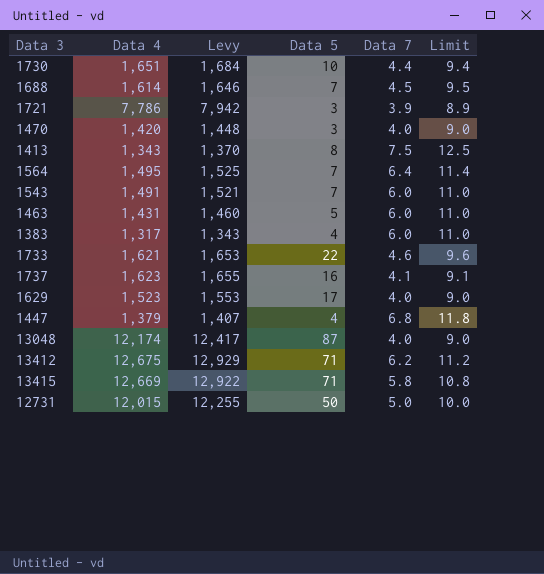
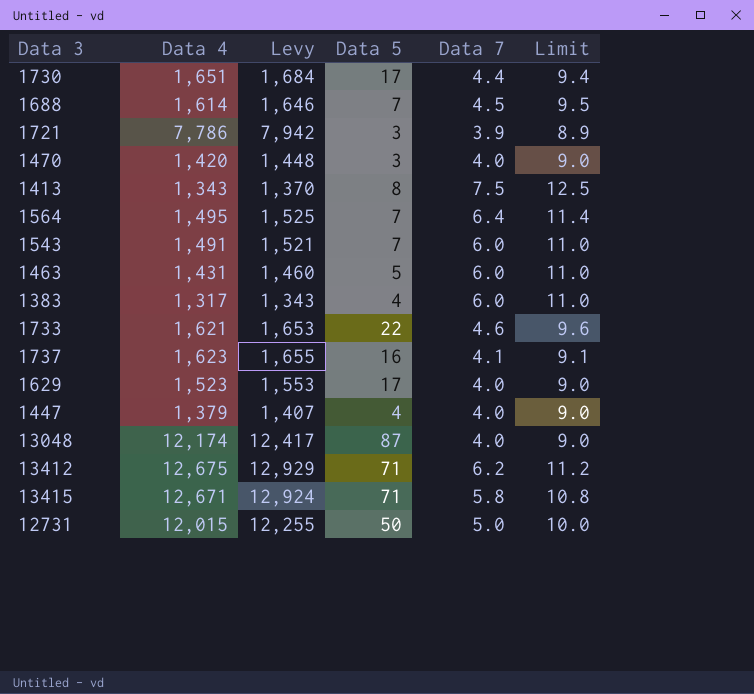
1730 | Data 5: 10 -> 17
1447 | Data 7: 6.8 -> 4.0
1447 | Limit: 11.8 -> 9.0
13415 | Data 4: 12,669 -> 12,671
13415 | Levy: 12,922 -> 12,924

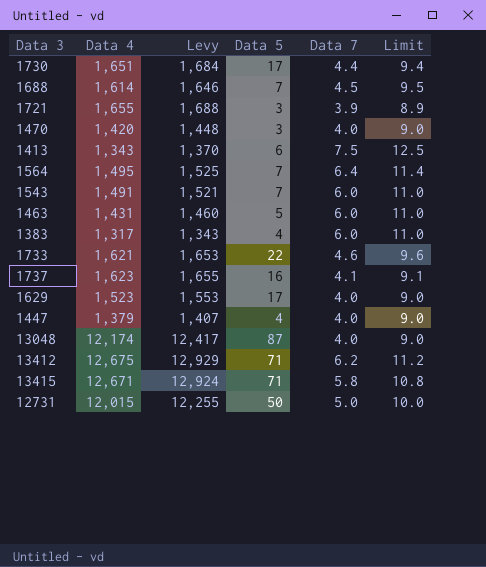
1721 | Data 4: 7,786 -> 1,655
1721 | Levy: 7,942 -> 1,688
1413 | Data 5: 8 -> 6

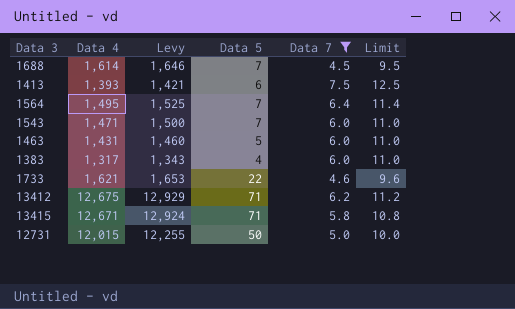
filter: none -> Data 7 >= 4.5
1413 | Data 4: 1,343 -> 1,393
1413 | Levy: 1,370 -> 1,421
1543 | Data 4: 1,491 -> 1,471
1543 | Levy: 1,521 -> 1,500

